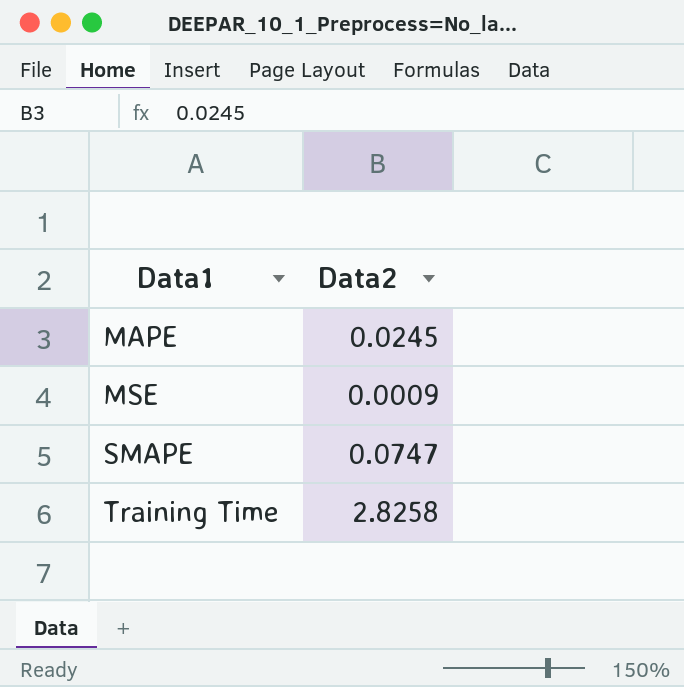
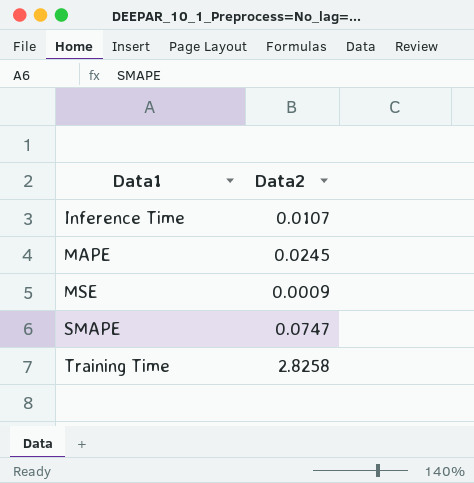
row Inference Time: none -> 0.0107

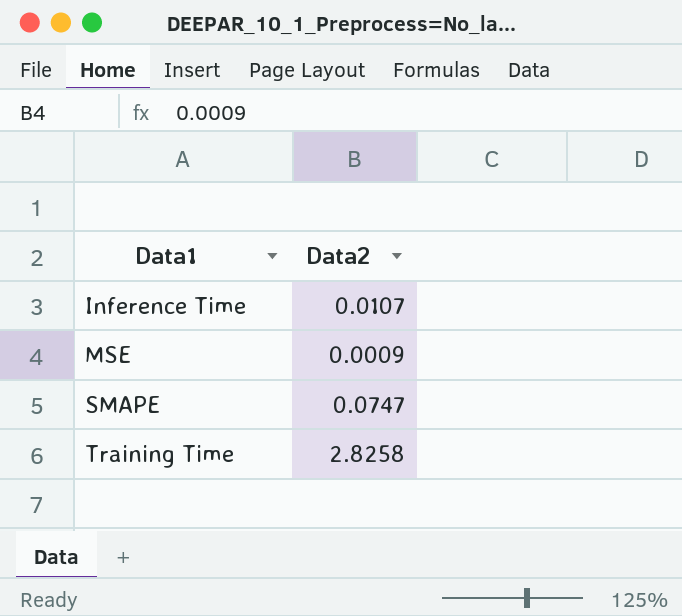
row MAPE: 0.0245 -> none

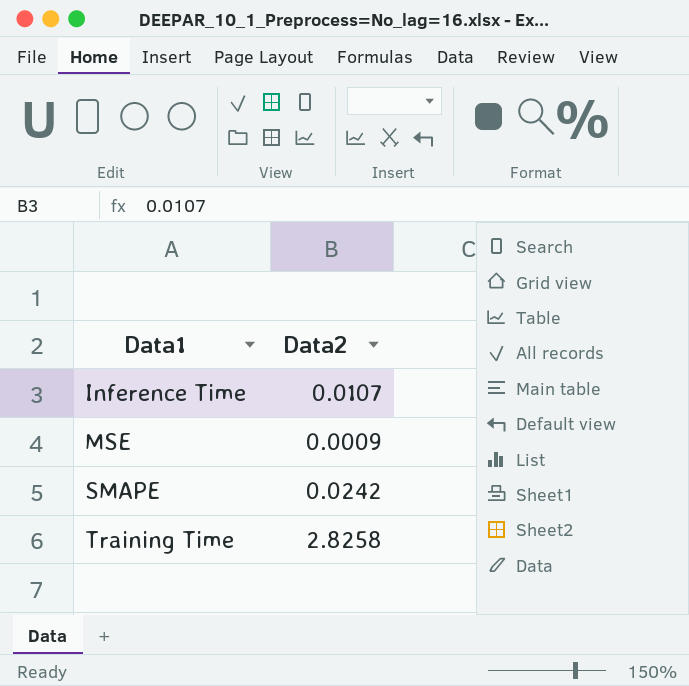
SMAPE | Data2: 0.0747 -> 0.0242

